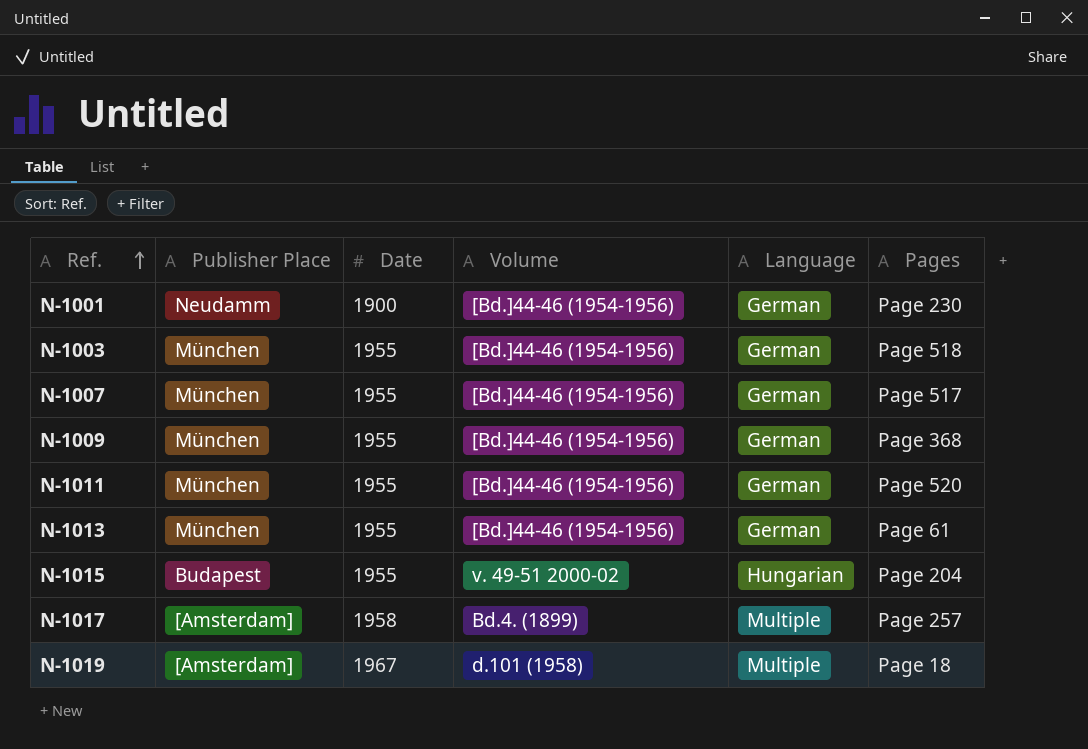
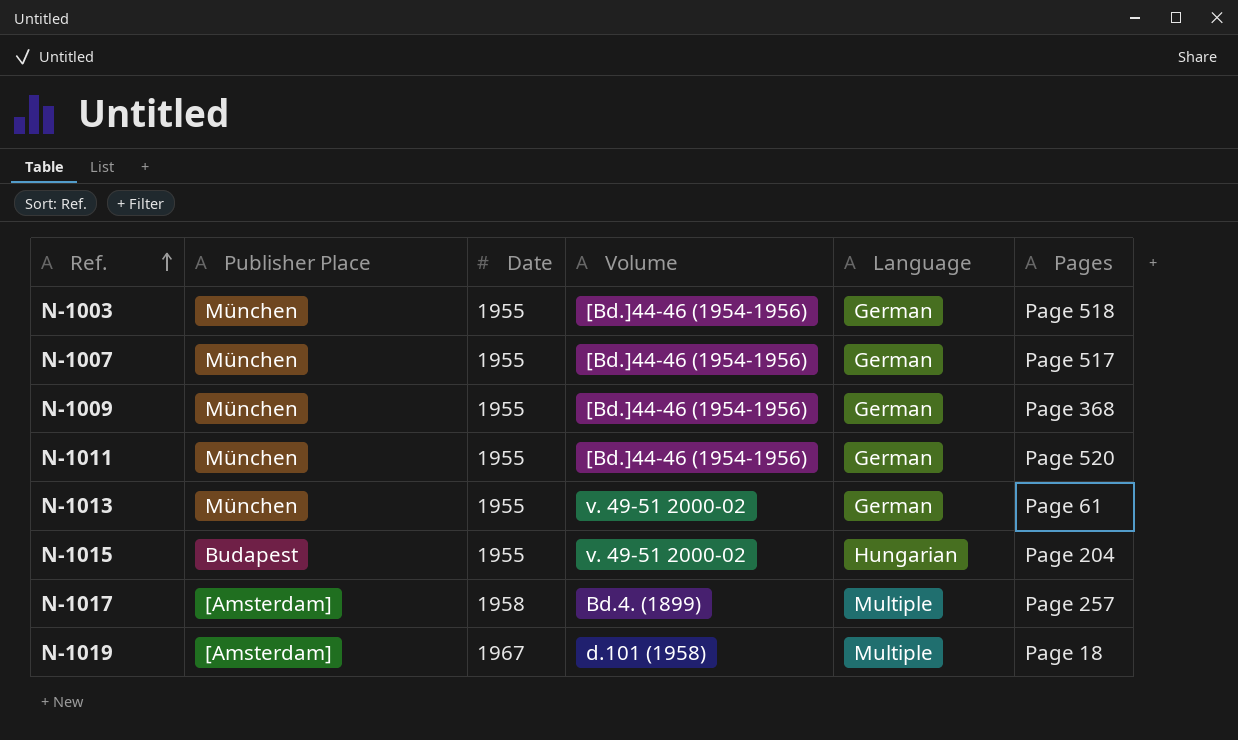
row N-1001: Neudamm | 1900 | [Bd.]44-46 (1954-1956) | German | Page 230 -> none
N-1013 | Volume: [Bd.]44-46 (1954-1956) -> v. 49-51 2000-02

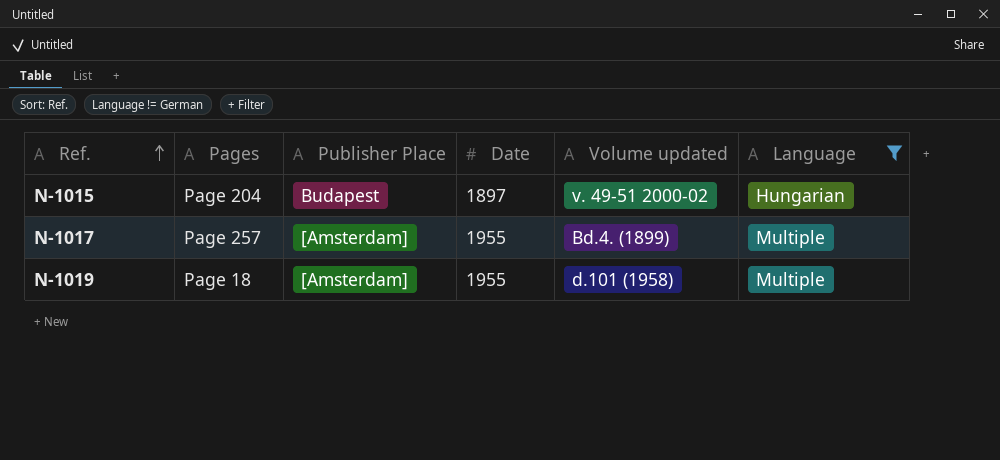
filter: none -> Language != German
column Pages | position: 6 -> 2
column name: Volume -> Volume updated
N-1015 | Date: 1955 -> 1897
N-1017 | Date: 1958 -> 1955
N-1019 | Date: 1967 -> 1955

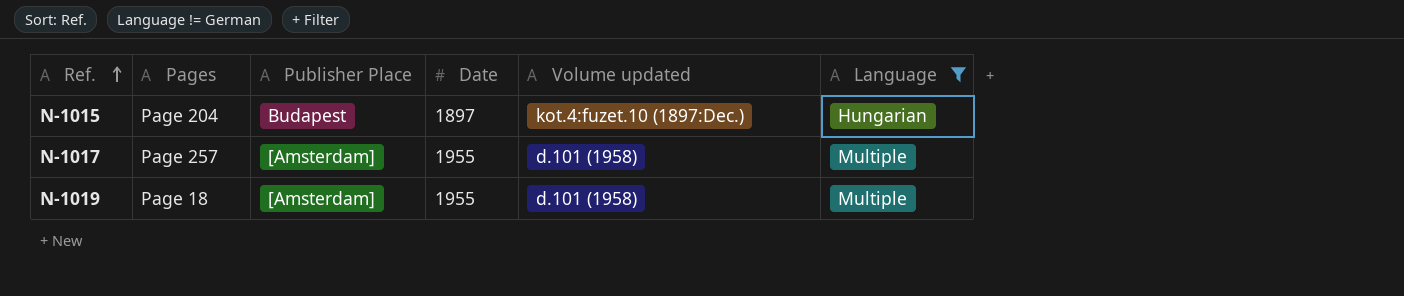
N-1015 | Volume updated: v. 49-51 2000-02 -> kot.4:fuzet.10 (1897:Dec.)
N-1017 | Volume updated: Bd.4. (1899) -> d.101 (1958)

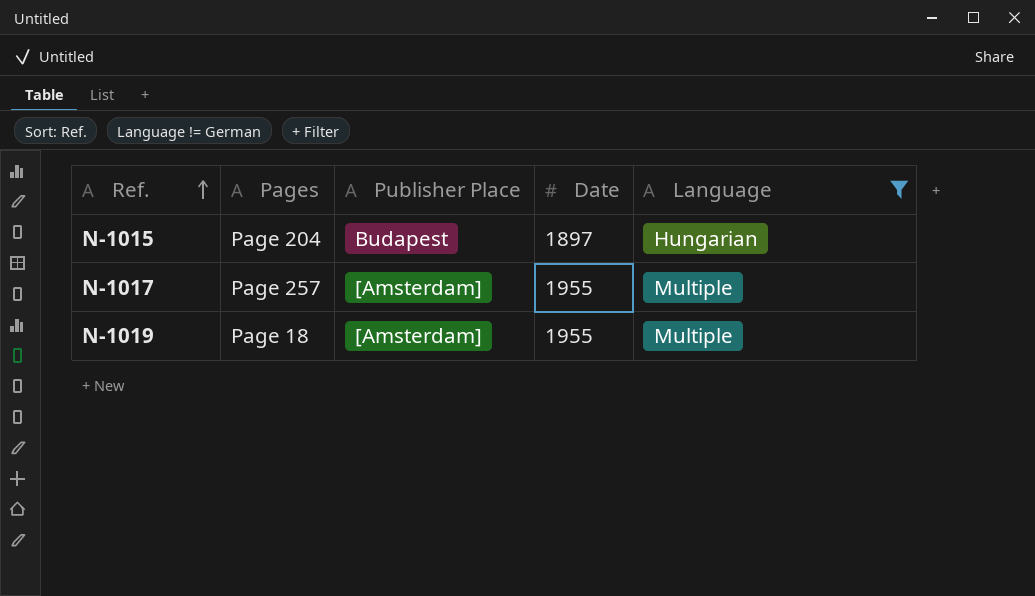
column Volume updated | position: 5 -> none

